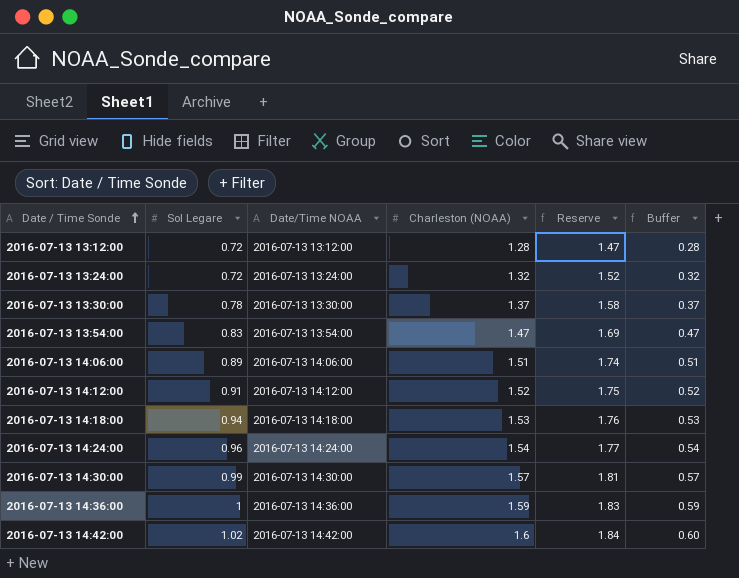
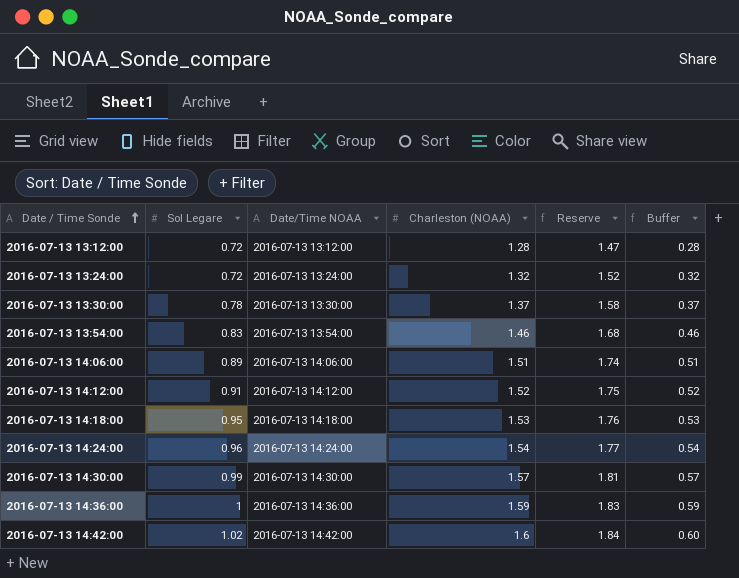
2016-07-13 13:54:00 | Charleston (NOAA): 1.47 -> 1.46
2016-07-13 13:54:00 | Reserve: 1.69 -> 1.68
2016-07-13 13:54:00 | Buffer: 0.47 -> 0.46
2016-07-13 14:18:00 | Sol Legare: 0.94 -> 0.95

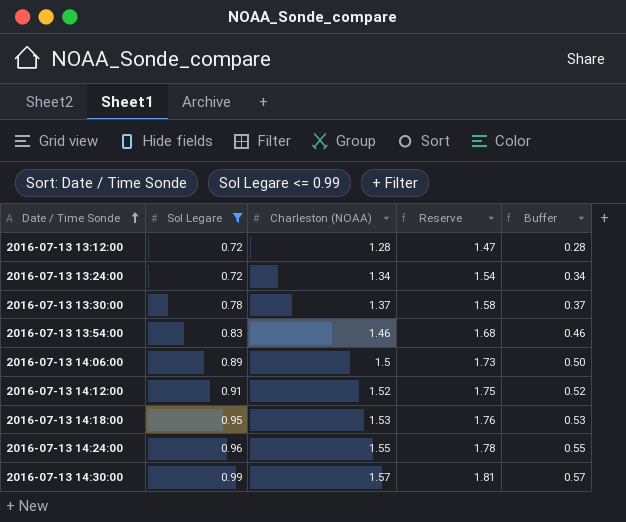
filter: none -> Sol Legare <= 0.99
column Date/Time NOAA | position: 3 -> none
2016-07-13 13:24:00 | Charleston (NOAA): 1.32 -> 1.34
2016-07-13 13:24:00 | Reserve: 1.52 -> 1.54
2016-07-13 13:24:00 | Buffer: 0.32 -> 0.34
2016-07-13 14:06:00 | Charleston (NOAA): 1.51 -> 1.5
2016-07-13 14:06:00 | Reserve: 1.74 -> 1.73
2016-07-13 14:06:00 | Buffer: 0.51 -> 0.50
2016-07-13 14:24:00 | Charleston (NOAA): 1.54 -> 1.55
2016-07-13 14:24:00 | Reserve: 1.77 -> 1.78
2016-07-13 14:24:00 | Buffer: 0.54 -> 0.55

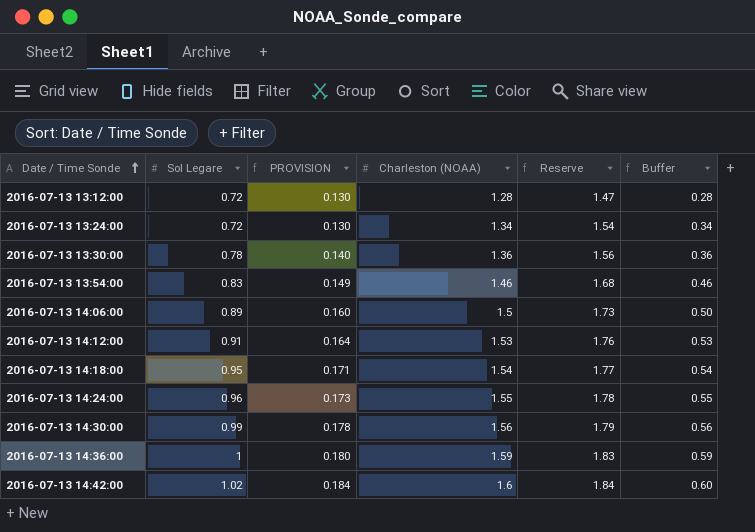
filter: Sol Legare <= 0.99 -> none
column PROVISION | formula: none -> [Sol Legare] * 0.18
2016-07-13 13:30:00 | Charleston (NOAA): 1.37 -> 1.36
2016-07-13 13:30:00 | Reserve: 1.58 -> 1.56
2016-07-13 13:30:00 | Buffer: 0.37 -> 0.36
2016-07-13 14:12:00 | Charleston (NOAA): 1.52 -> 1.53
2016-07-13 14:12:00 | Reserve: 1.75 -> 1.76
2016-07-13 14:12:00 | Buffer: 0.52 -> 0.53
2016-07-13 14:18:00 | Charleston (NOAA): 1.53 -> 1.54
2016-07-13 14:18:00 | Reserve: 1.76 -> 1.77
2016-07-13 14:18:00 | Buffer: 0.53 -> 0.54
2016-07-13 14:30:00 | Charleston (NOAA): 1.57 -> 1.56
2016-07-13 14:30:00 | Reserve: 1.81 -> 1.79
2016-07-13 14:30:00 | Buffer: 0.57 -> 0.56

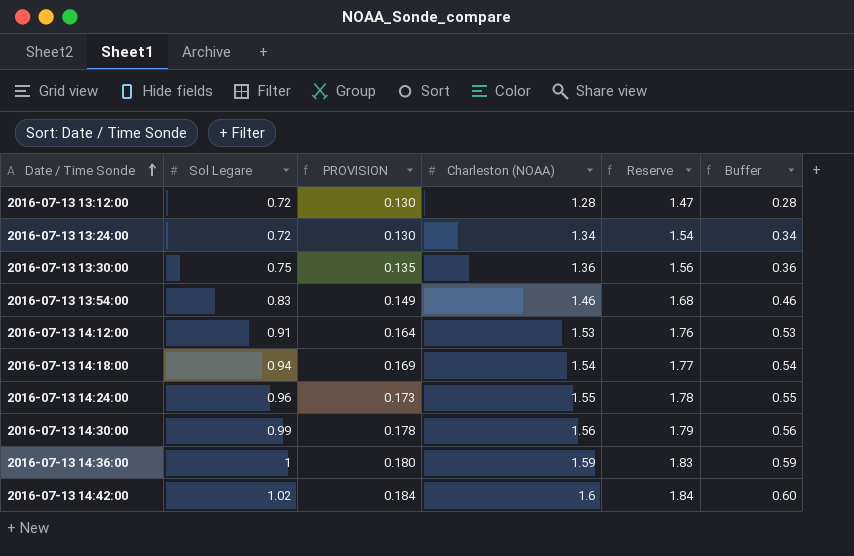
row 2016-07-13 14:06:00: 0.89 | 0.160 | 1.5 | 1.73 | 0.50 -> none
2016-07-13 13:30:00 | Sol Legare: 0.78 -> 0.75
2016-07-13 13:30:00 | PROVISION: 0.140 -> 0.135
2016-07-13 14:18:00 | Sol Legare: 0.95 -> 0.94
2016-07-13 14:18:00 | PROVISION: 0.171 -> 0.169

